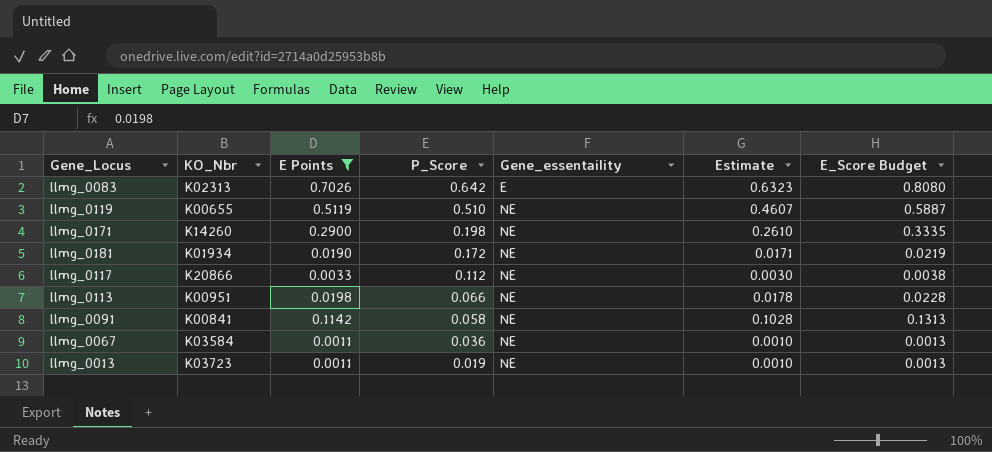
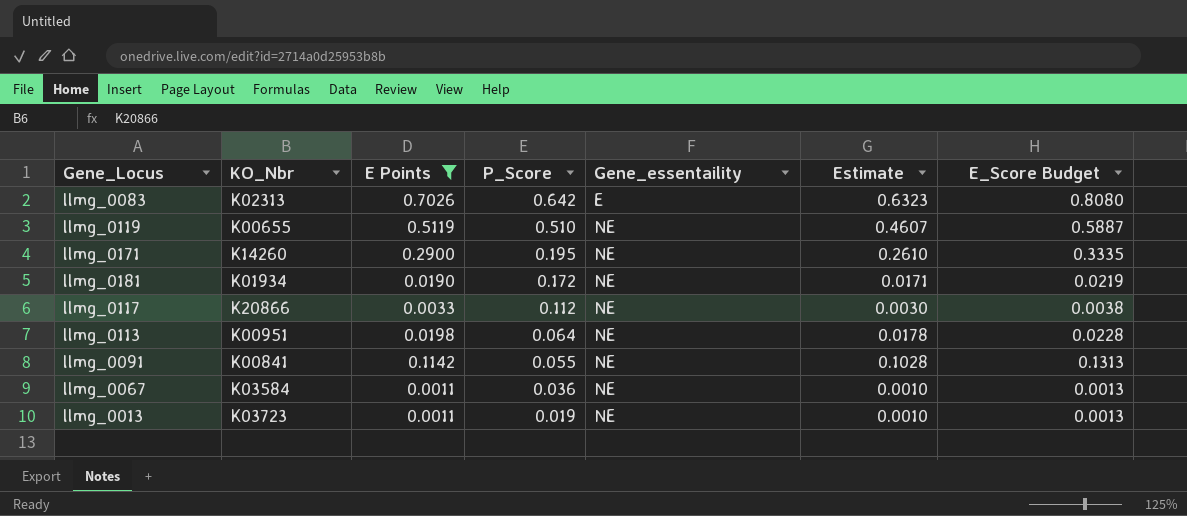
llmg_0171 | P_Score: 0.198 -> 0.195
llmg_0113 | P_Score: 0.066 -> 0.064
llmg_0091 | P_Score: 0.058 -> 0.055

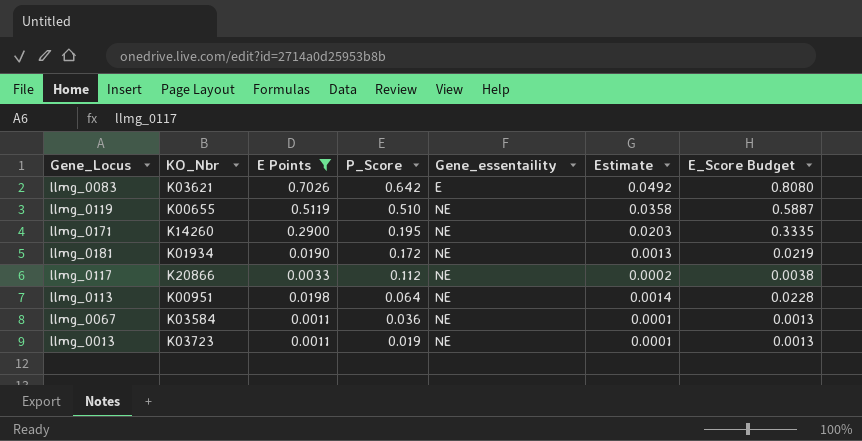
column Estimate | formula: [E Points] * 0.9 -> [E Points] * 0.07
row llmg_0091: K00841 | 0.1142 | 0.055 | NE | 0.1028 | 0.1313 -> none
llmg_0083 | KO_Nbr: K02313 -> K03621

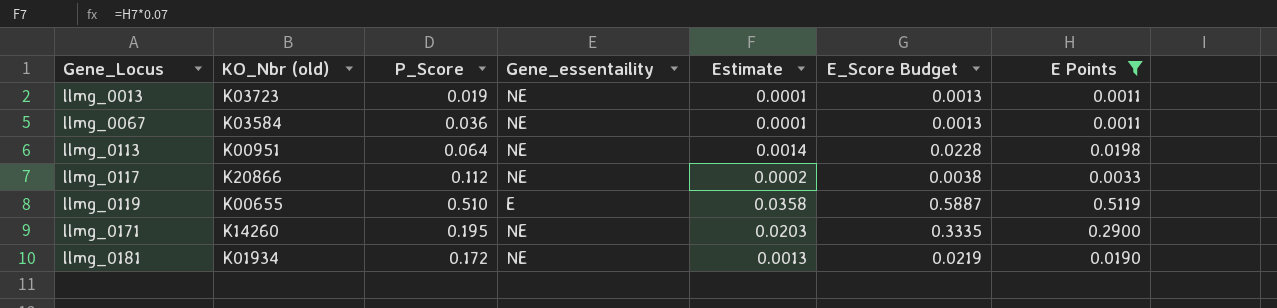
row order: P_Score descending -> Gene_Locus ascending
column name: KO_Nbr -> KO_Nbr (old)
column E Points | position: 3 -> 7
row llmg_0083: K03621 | 0.7026 | 0.642 | E | 0.0492 | 0.8080 -> none
llmg_0119 | Gene_essentaility: NE -> E

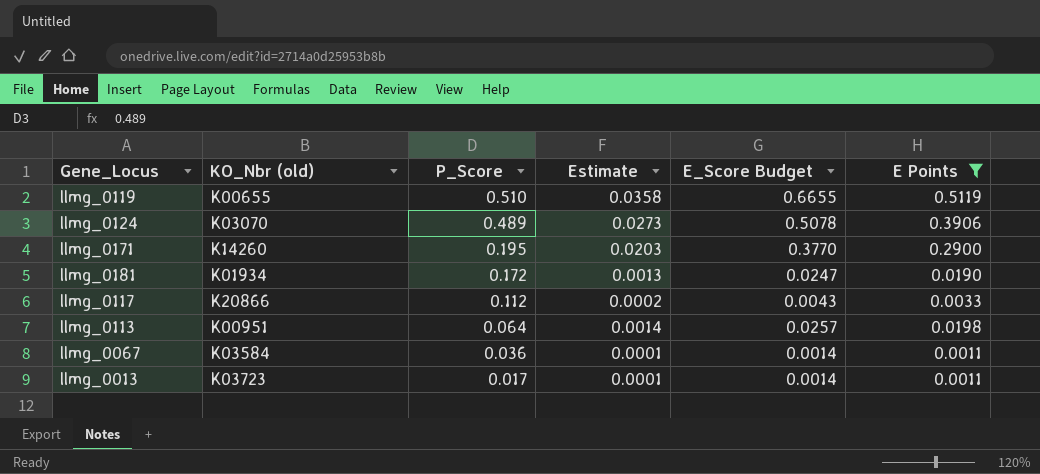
row order: Gene_Locus ascending -> P_Score descending
column Gene_essentaility | position: 4 -> none
column E_Score Budget | formula: [E Points] * 1.15 -> [E Points] * 1.3
row llmg_0124: none -> K03070 | 0.489 | 0.0273 | 0.5078 | 0.3906
llmg_0013 | P_Score: 0.019 -> 0.017

